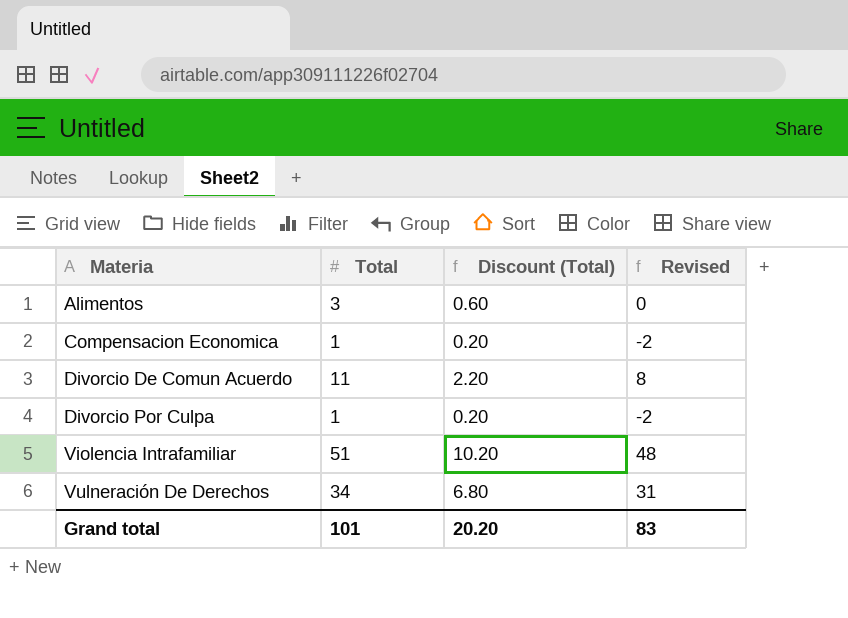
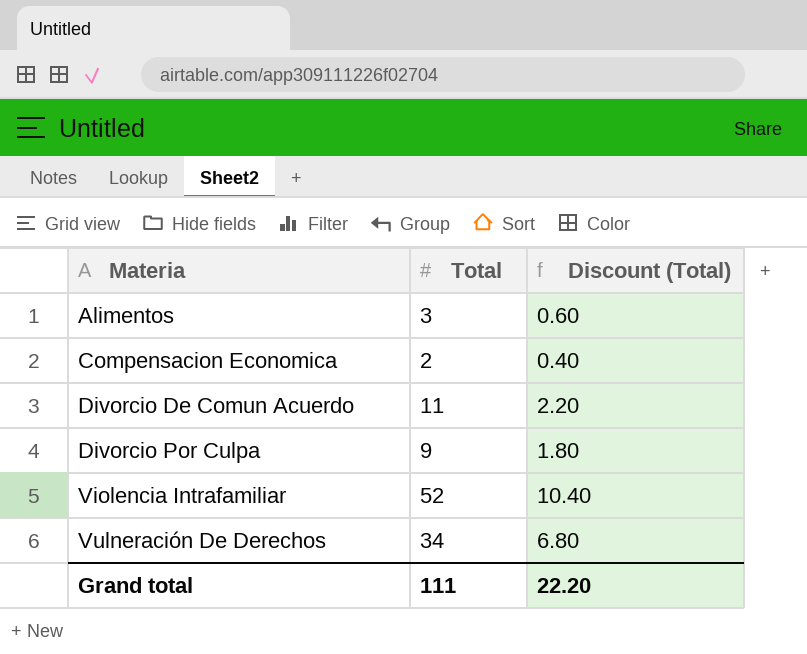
column Revised | formula: [Total] - 3 -> none
Compensacion Economica | Total: 1 -> 2
Compensacion Economica | Discount (Total): 0.20 -> 0.40
Divorcio Por Culpa | Total: 1 -> 9
Divorcio Por Culpa | Discount (Total): 0.20 -> 1.80
Violencia Intrafamiliar | Total: 51 -> 52
Violencia Intrafamiliar | Discount (Total): 10.20 -> 10.40
Grand total | Total: 101 -> 111
Grand total | Discount (Total): 20.20 -> 22.20

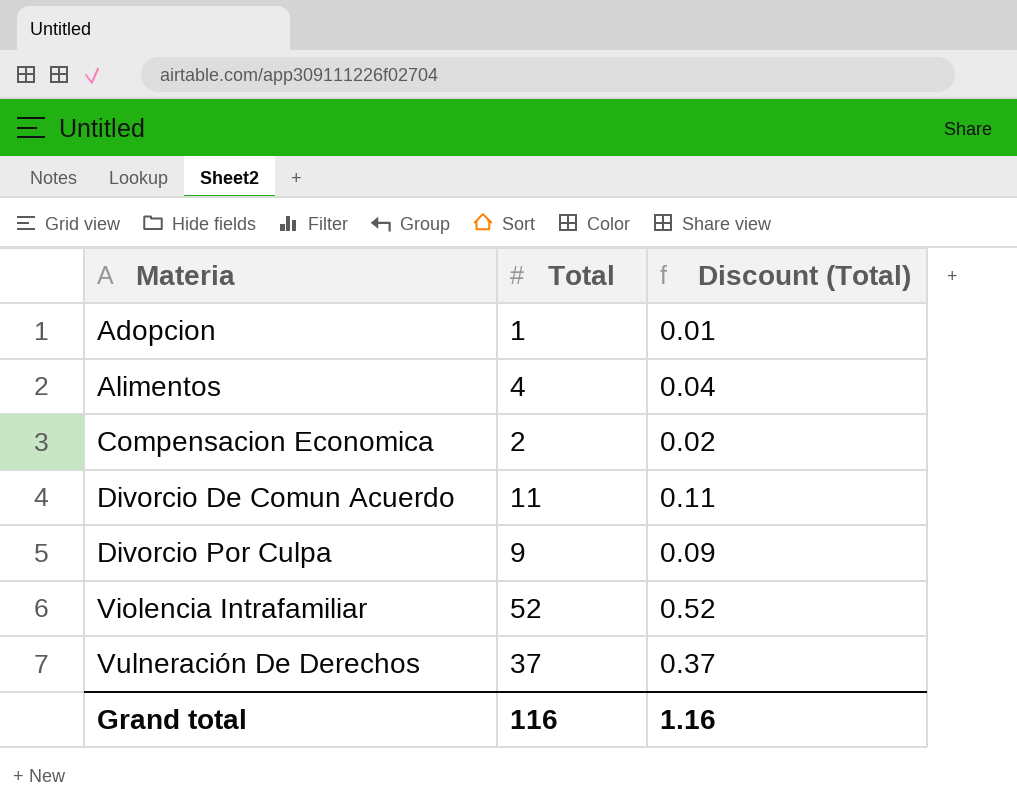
column Discount (Total) | formula: [Total] * 0.2 -> [Total] * 0.01
row Adopcion: none -> 1 | 0.01
Alimentos | Total: 3 -> 4
Vulneración De Derechos | Total: 34 -> 37
Grand total | Total: 111 -> 116
Grand total | Discount (Total): 22.20 -> 1.16

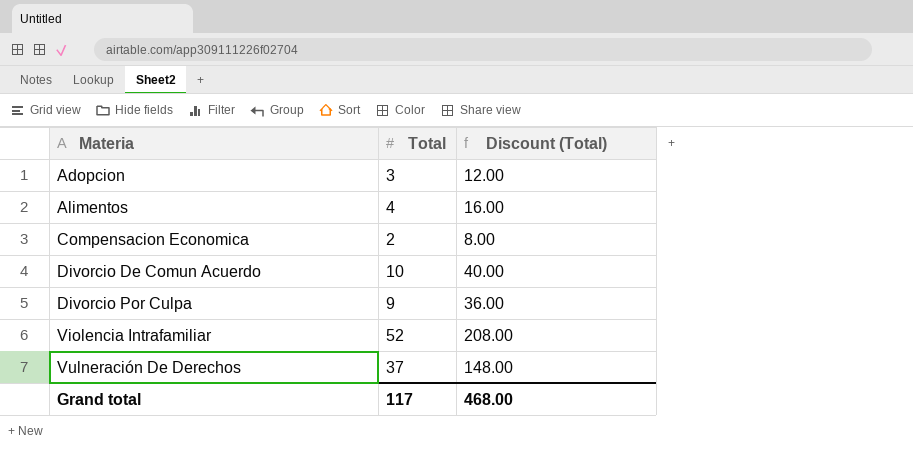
column Discount (Total) | formula: [Total] * 0.01 -> [Total] * 4
Adopcion | Total: 1 -> 3
Divorcio De Comun Acuerdo | Total: 11 -> 10
Grand total | Total: 116 -> 117
Grand total | Discount (Total): 1.16 -> 468.00

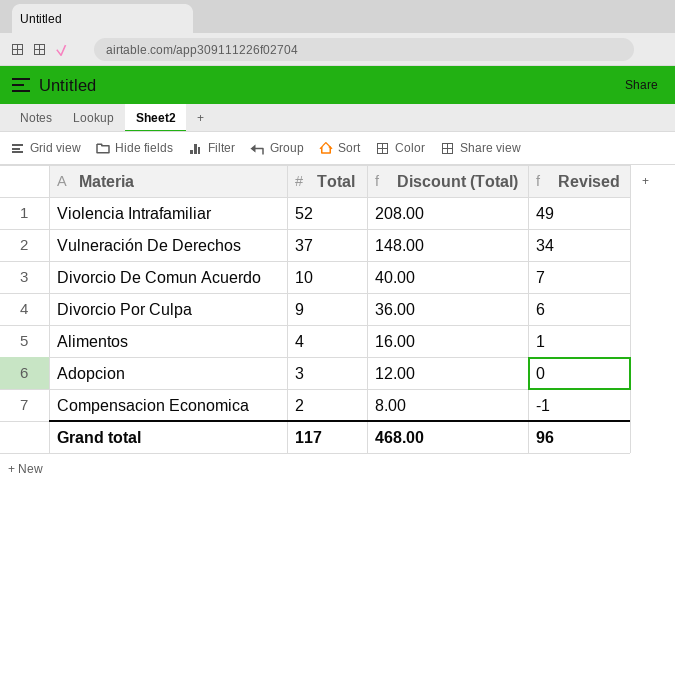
row order: Materia ascending -> Total descending
column Revised | formula: none -> [Total] - 3

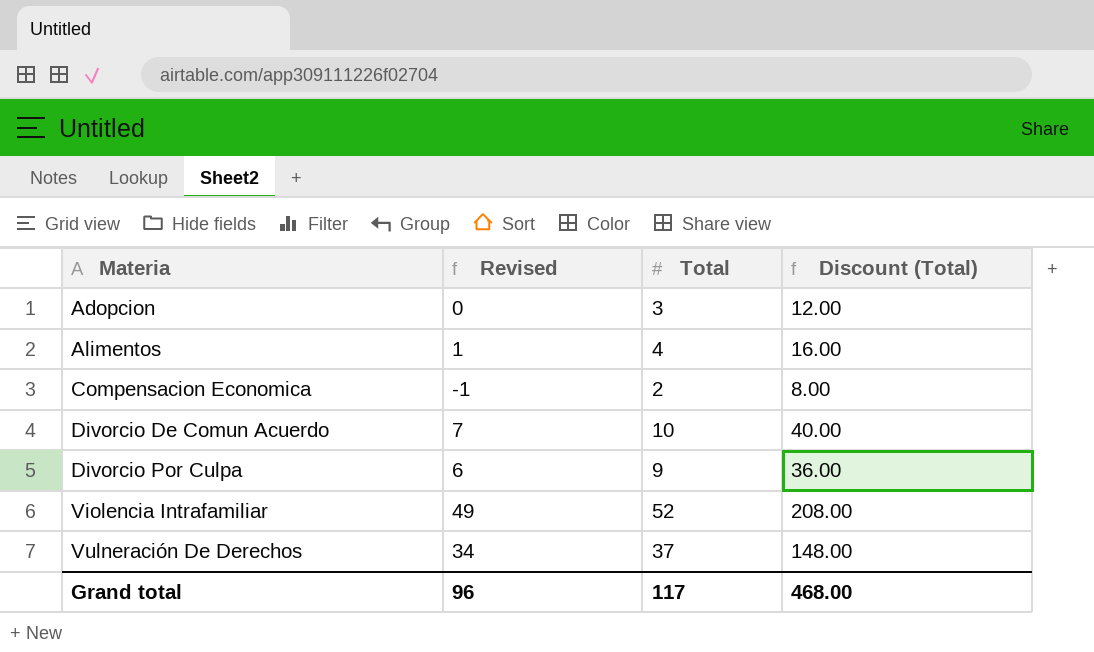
row order: Total descending -> Materia ascending
column Revised | position: 4 -> 2

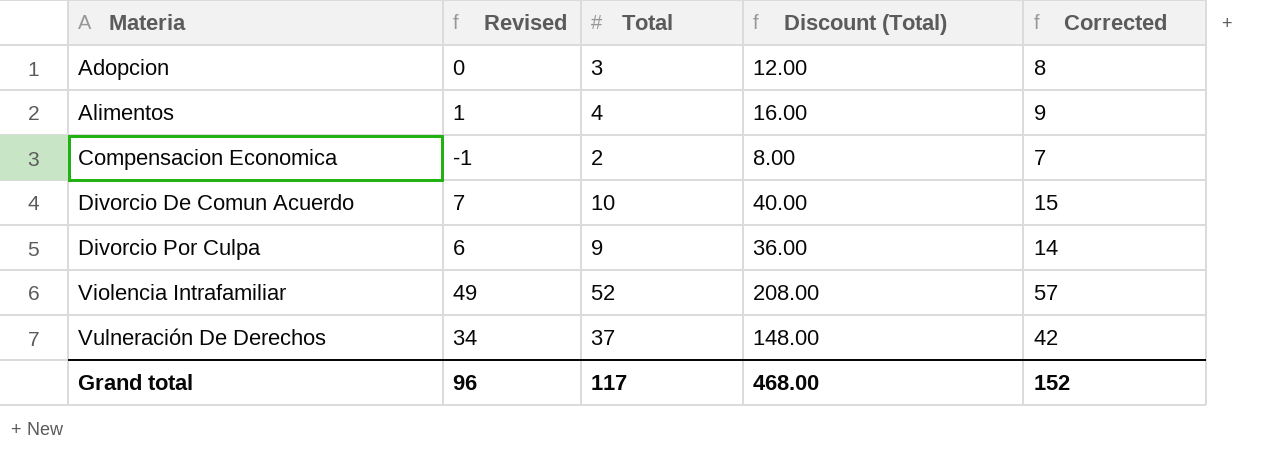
column Corrected | formula: none -> [Total] + 5

